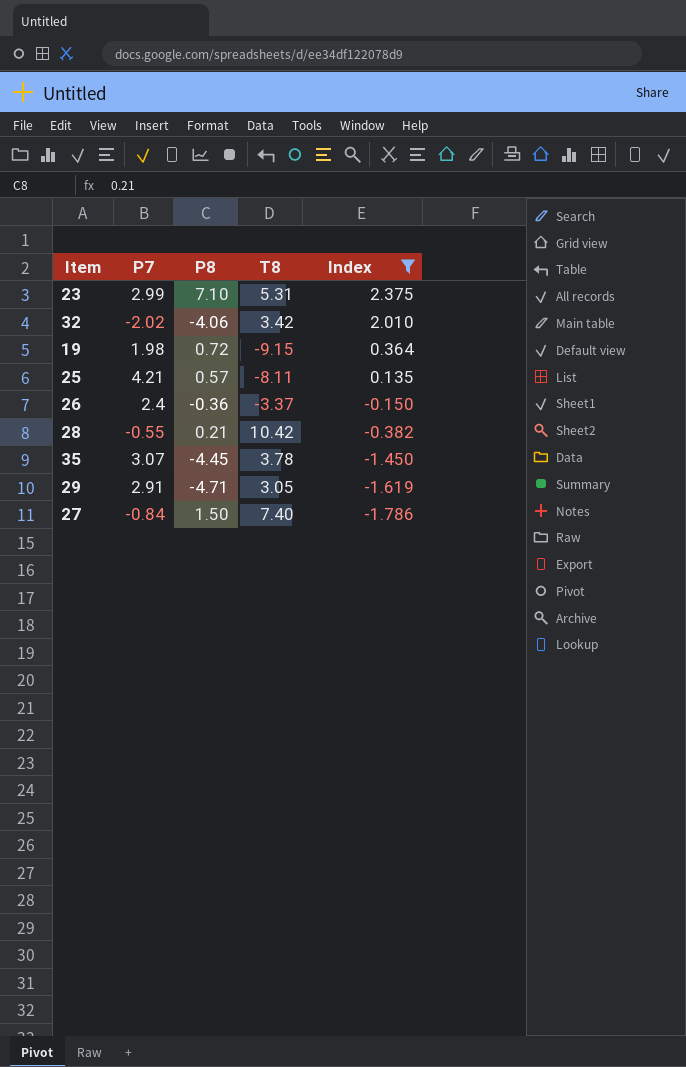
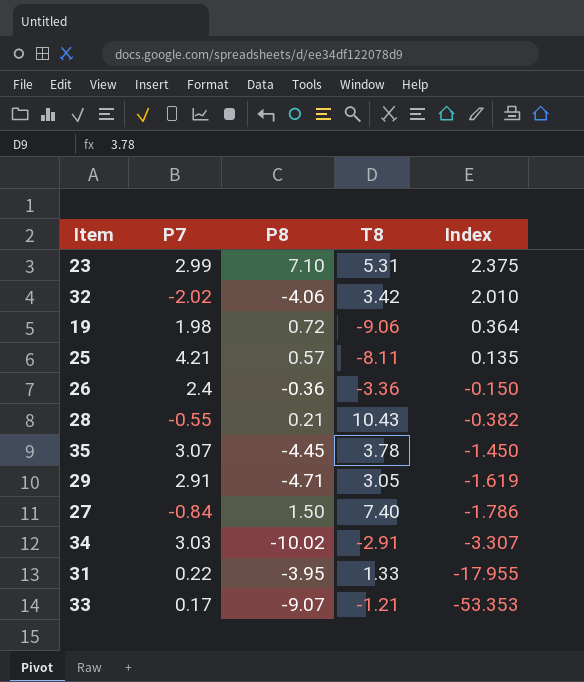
filter: Index >= -1.786 -> none
19 | T8: -9.15 -> -9.06
26 | T8: -3.37 -> -3.36
28 | T8: 10.42 -> 10.43

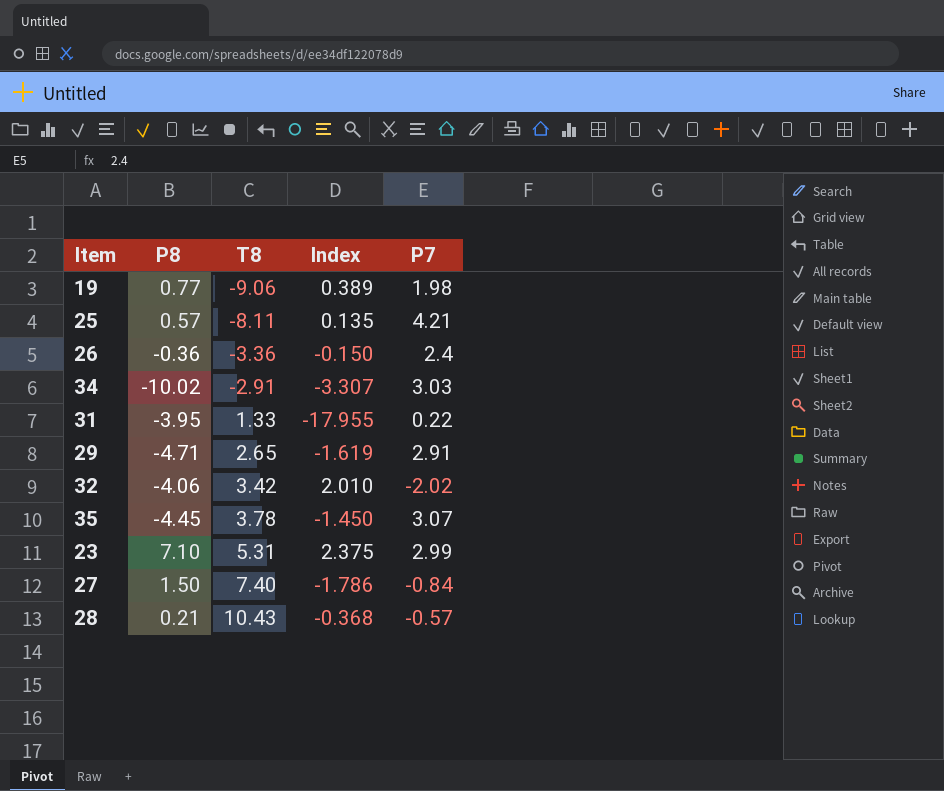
row order: Index descending -> T8 ascending
column P7 | position: 2 -> 5
row 33: 0.17 | -9.07 | -1.21 | -53.353 -> none
19 | P8: 0.72 -> 0.77
19 | Index: 0.364 -> 0.389
29 | T8: 3.05 -> 2.65
28 | Index: -0.382 -> -0.368
28 | P7: -0.55 -> -0.57

